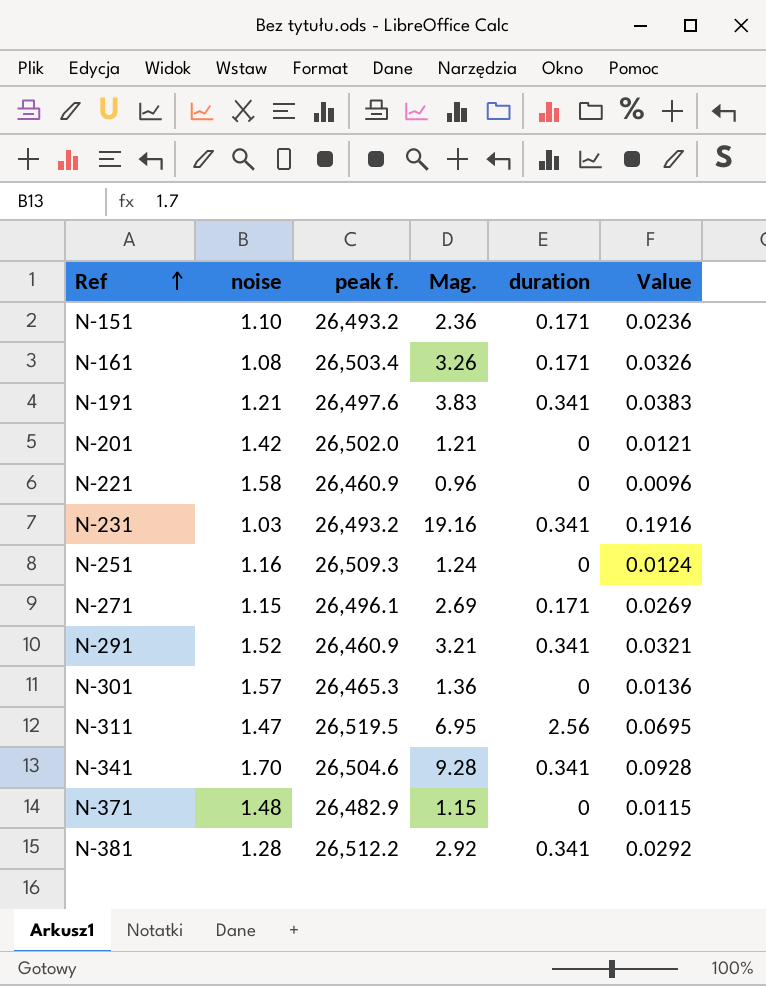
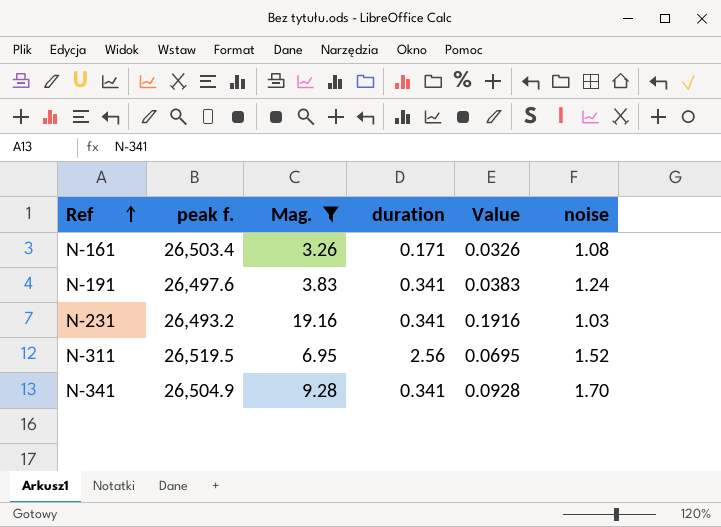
filter: none -> Mag. >= 3.26
column noise | position: 2 -> 6
N-191 | noise: 1.21 -> 1.24
N-311 | noise: 1.47 -> 1.52
N-341 | peak f.: 26,504.6 -> 26,504.9

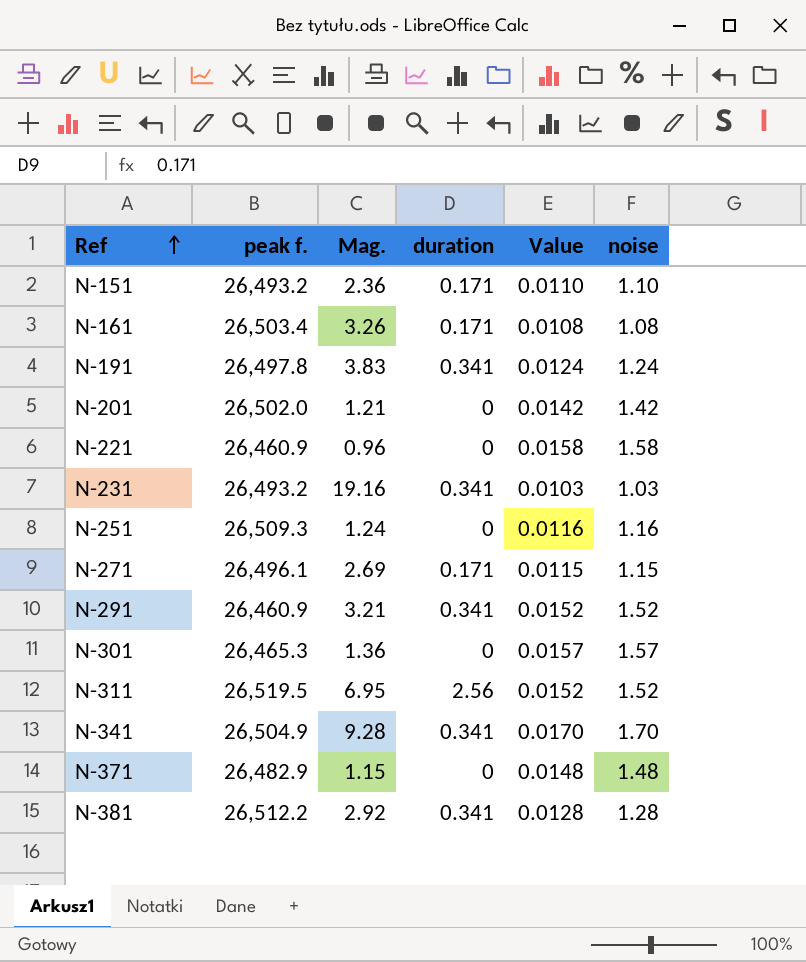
filter: Mag. >= 3.26 -> none
column Value | formula: [Mag.] * 0.01 -> [noise] * 0.01
N-191 | peak f.: 26,497.6 -> 26,497.8

